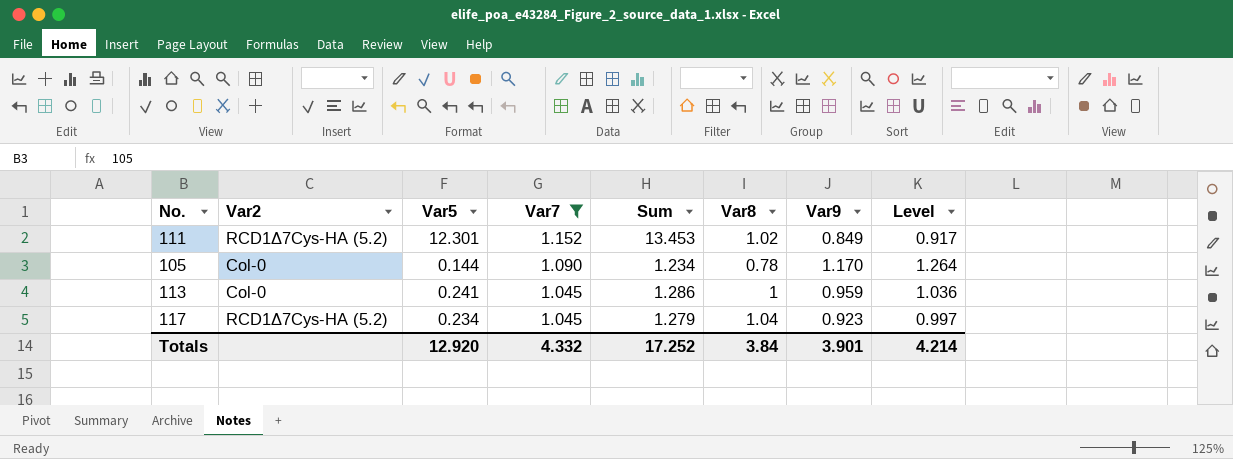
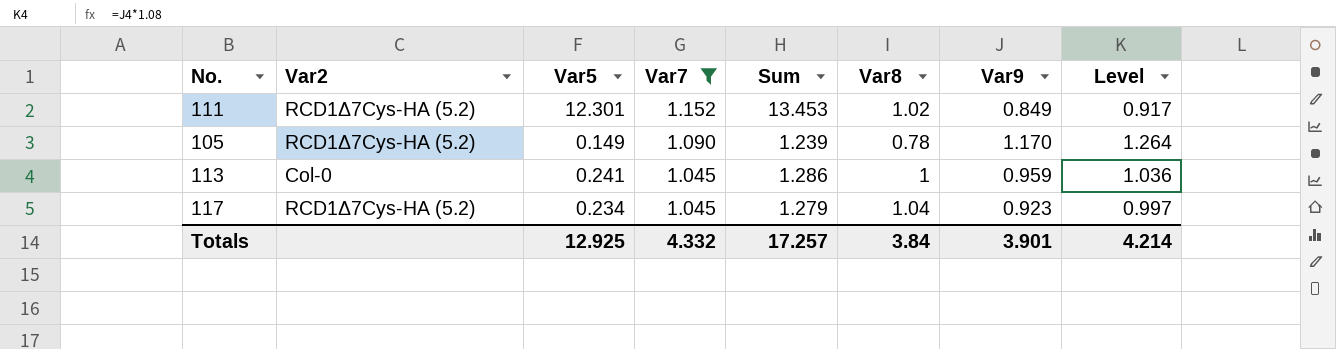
105 | Var2: Col-0 -> RCD1Δ7Cys-HA (5.2)
105 | Var5: 0.144 -> 0.149
105 | Sum: 1.234 -> 1.239
Totals | Var5: 12.920 -> 12.925
Totals | Sum: 17.252 -> 17.257

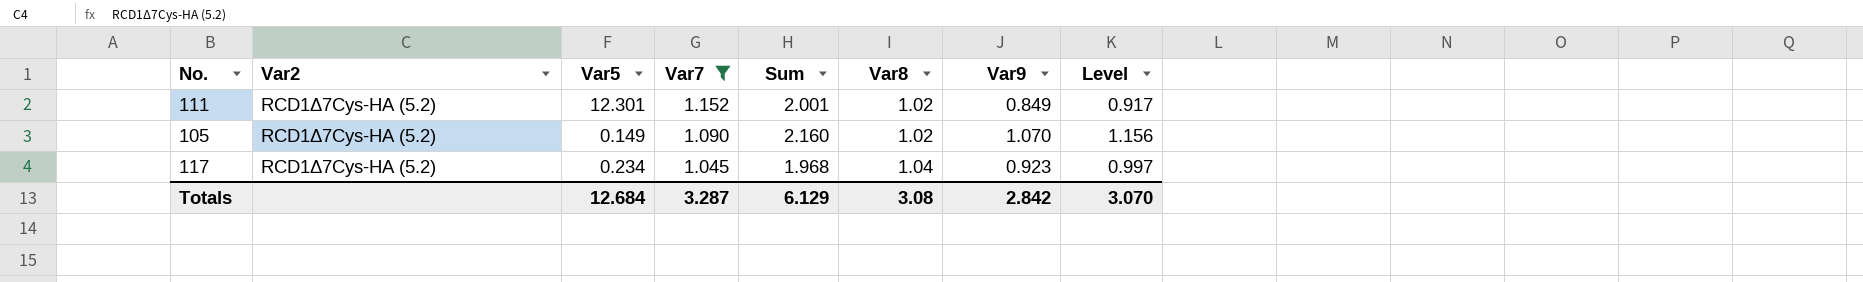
column Sum | formula: [Var5] + [Var7] -> [Var7] + [Var9]
row 113: Col-0 | 0.241 | 1.045 | 1.286 | 1 | 0.959 | 1.036 -> none
105 | Var8: 0.78 -> 1.02
105 | Var9: 1.170 -> 1.070
105 | Level: 1.264 -> 1.156
Totals | Var5: 12.925 -> 12.684
Totals | Var7: 4.332 -> 3.287
Totals | Sum: 17.257 -> 6.129
Totals | Var8: 3.84 -> 3.08
Totals | Var9: 3.901 -> 2.842
Totals | Level: 4.214 -> 3.070

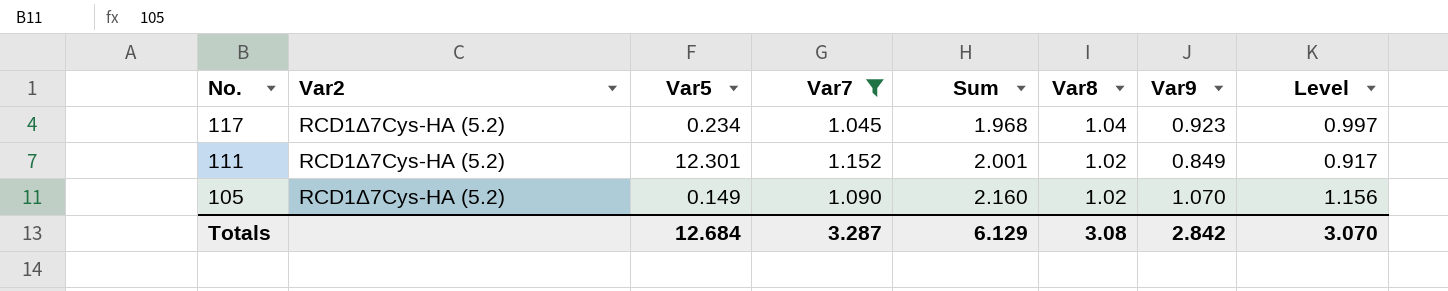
row order: Var7 descending -> No. descending

